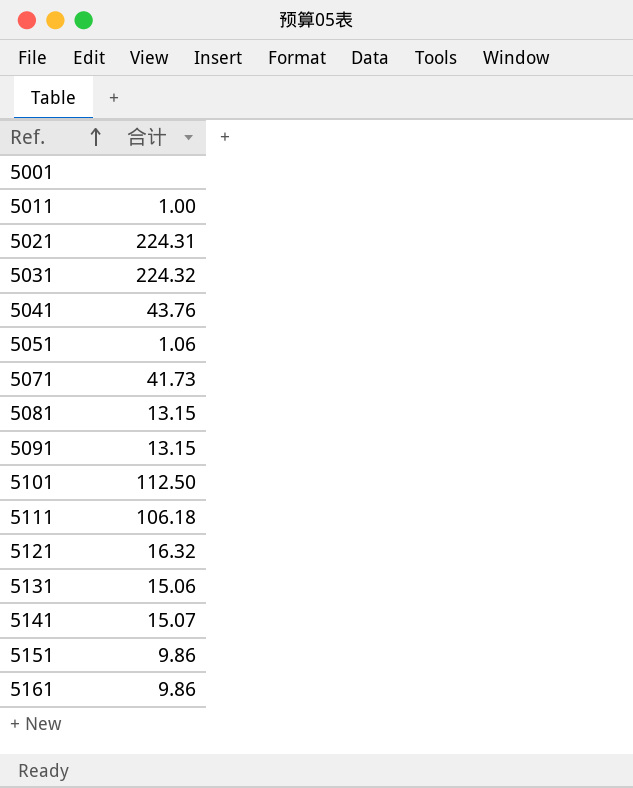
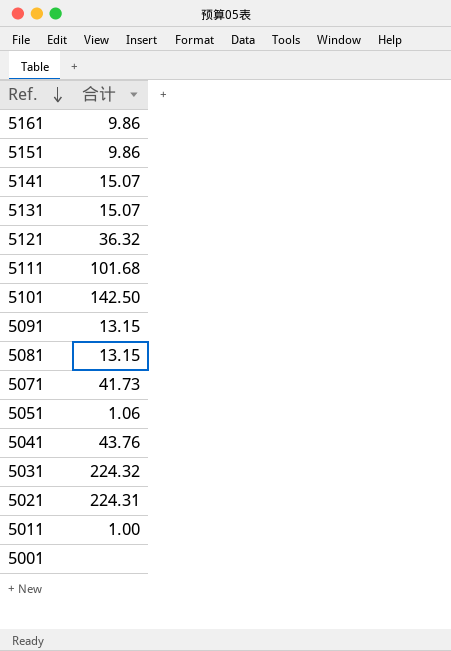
row order: Ref. ascending -> Ref. descending
5131 | 合计: 15.06 -> 15.07
5121 | 合计: 16.32 -> 36.32
5111 | 合计: 106.18 -> 101.68
5101 | 合计: 112.50 -> 142.50

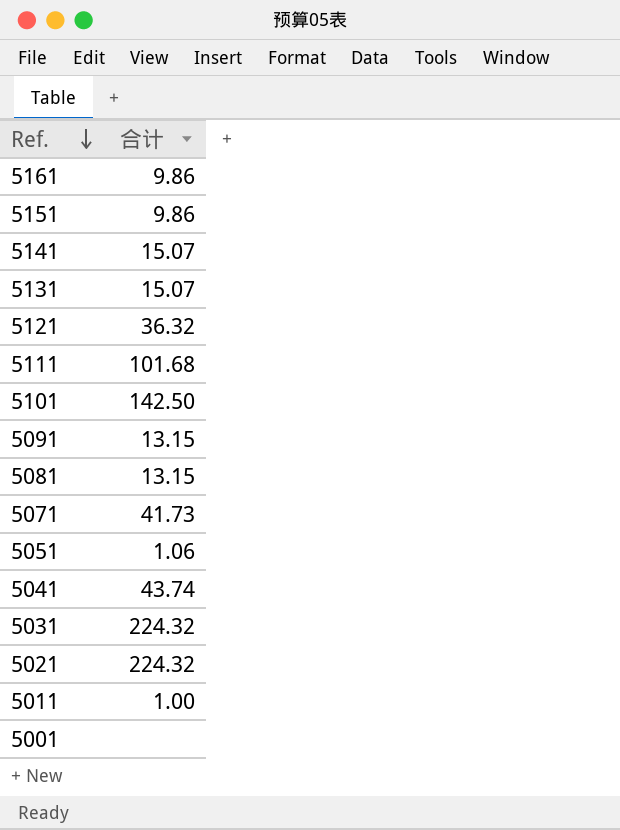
5041 | 合计: 43.76 -> 43.74
5021 | 合计: 224.31 -> 224.32

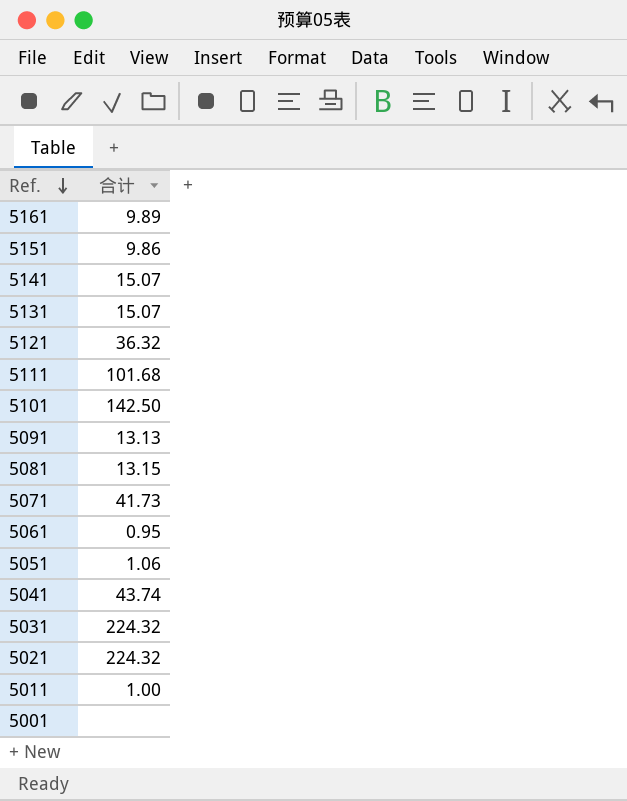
5161 | 合计: 9.86 -> 9.89
5091 | 合计: 13.15 -> 13.13
row 5061: none -> 0.95

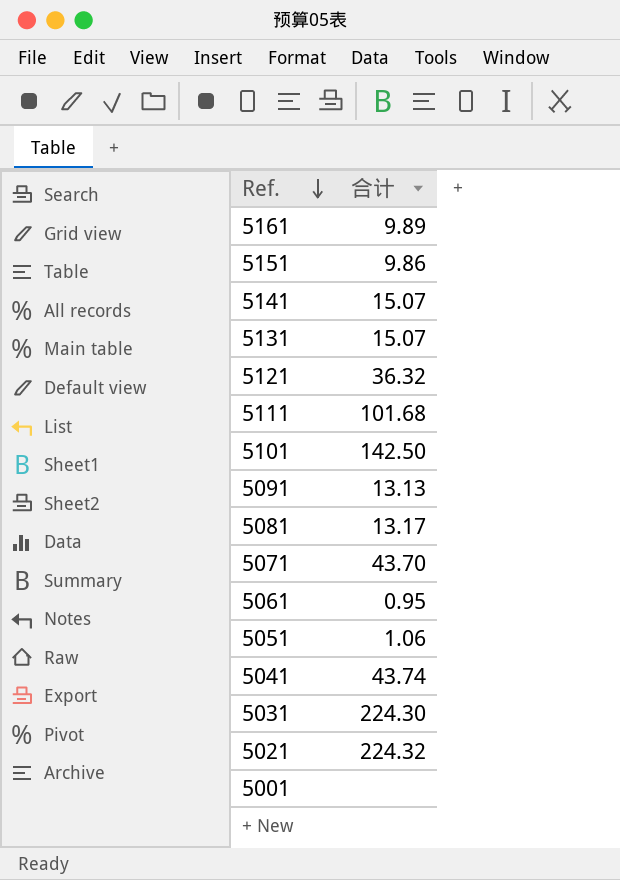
row 5011: 1.00 -> none
5081 | 合计: 13.15 -> 13.17
5071 | 合计: 41.73 -> 43.70
5031 | 合计: 224.32 -> 224.30

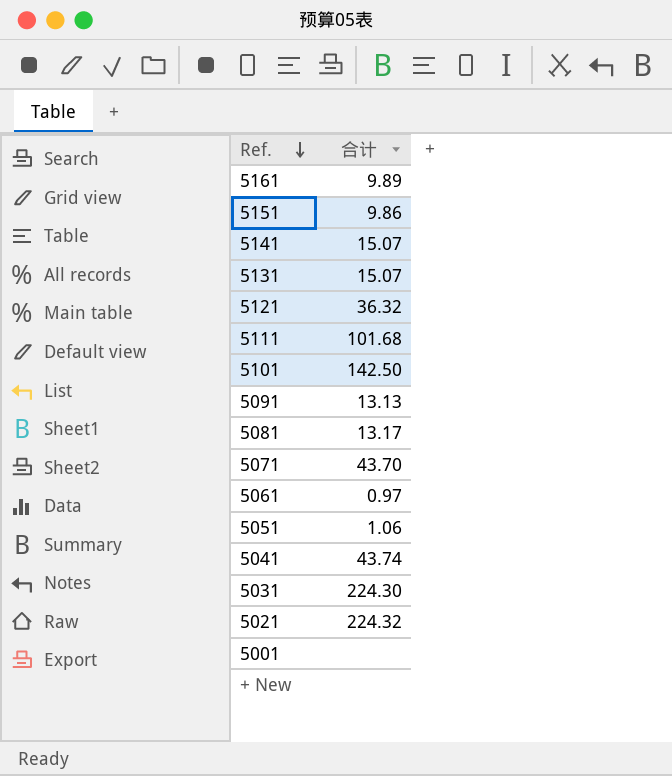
5061 | 合计: 0.95 -> 0.97

